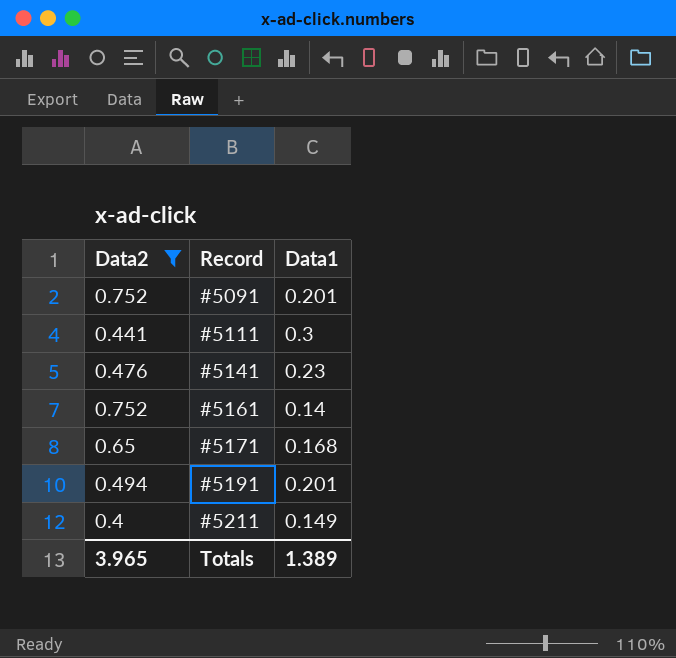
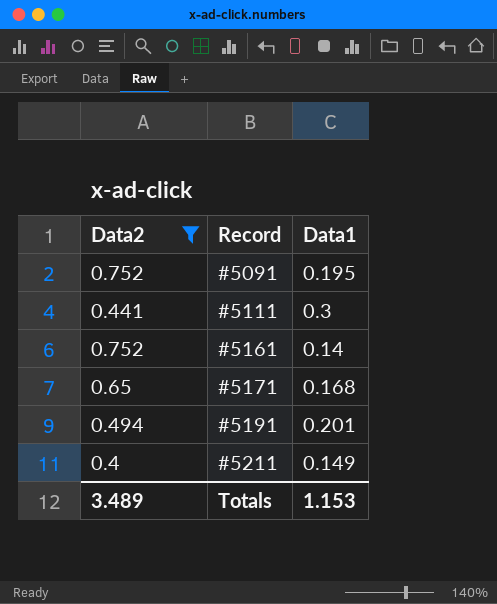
row #5141: 0.476 | 0.23 -> none
#5091 | Data1: 0.201 -> 0.195
Totals | Data2: 3.965 -> 3.489
Totals | Data1: 1.389 -> 1.153

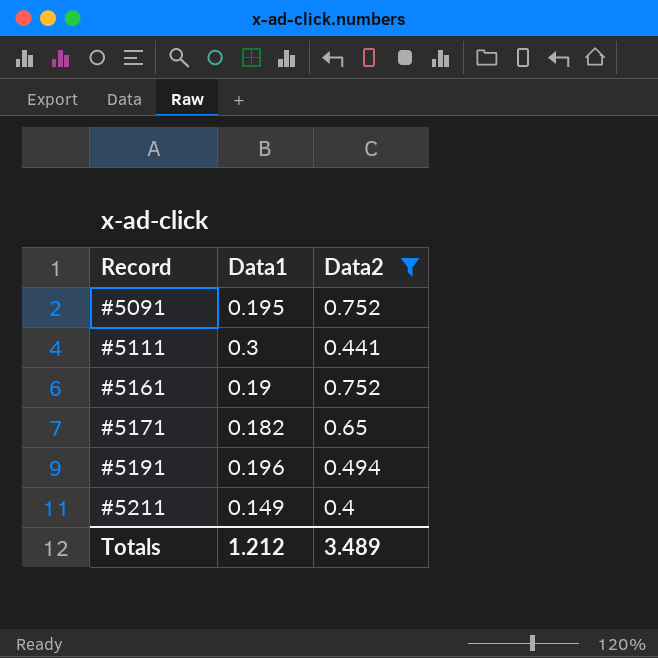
column Data2 | position: 1 -> 3
#5161 | Data1: 0.14 -> 0.19
#5171 | Data1: 0.168 -> 0.182
#5191 | Data1: 0.201 -> 0.196
Totals | Data1: 1.153 -> 1.212

